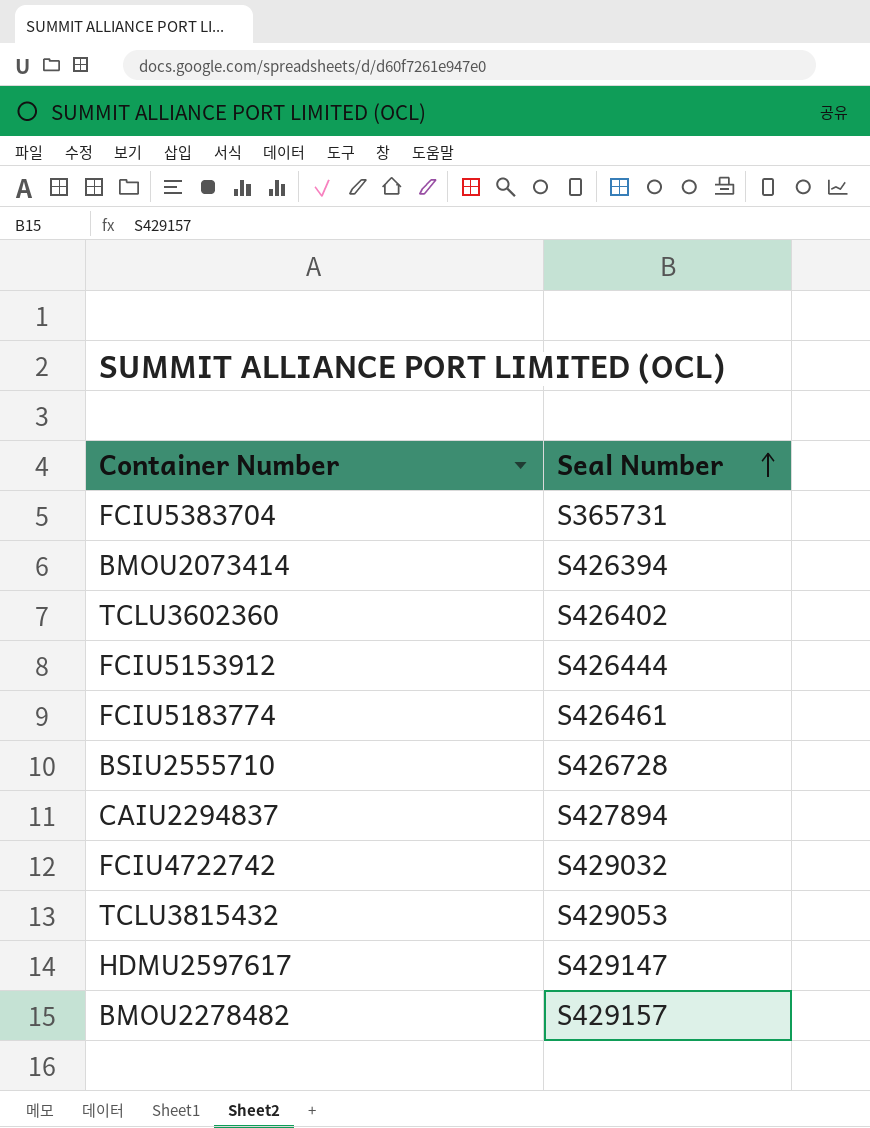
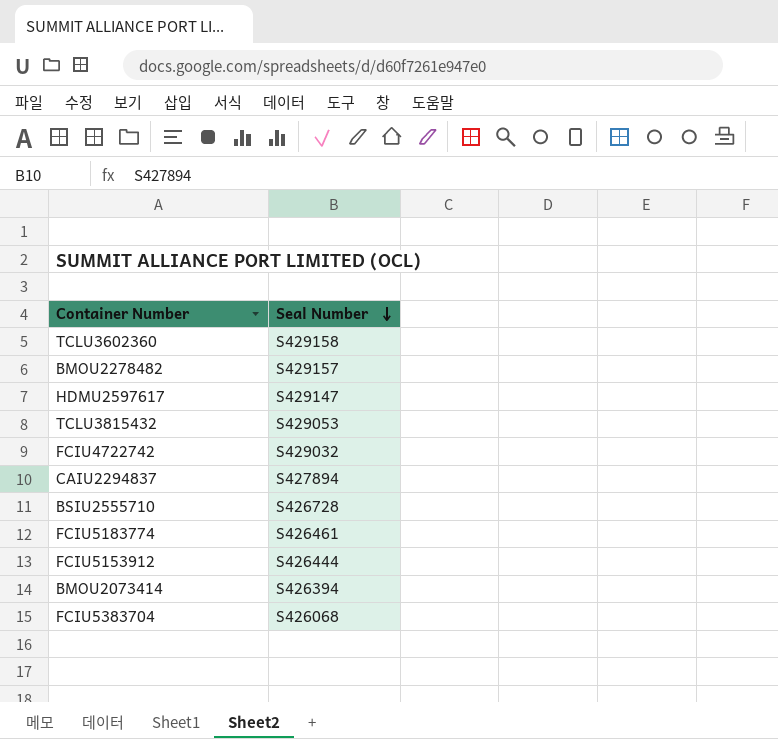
row order: Seal Number ascending -> Seal Number descending
TCLU3602360 | Seal Number: S426402 -> S429158
FCIU5383704 | Seal Number: S365731 -> S426068

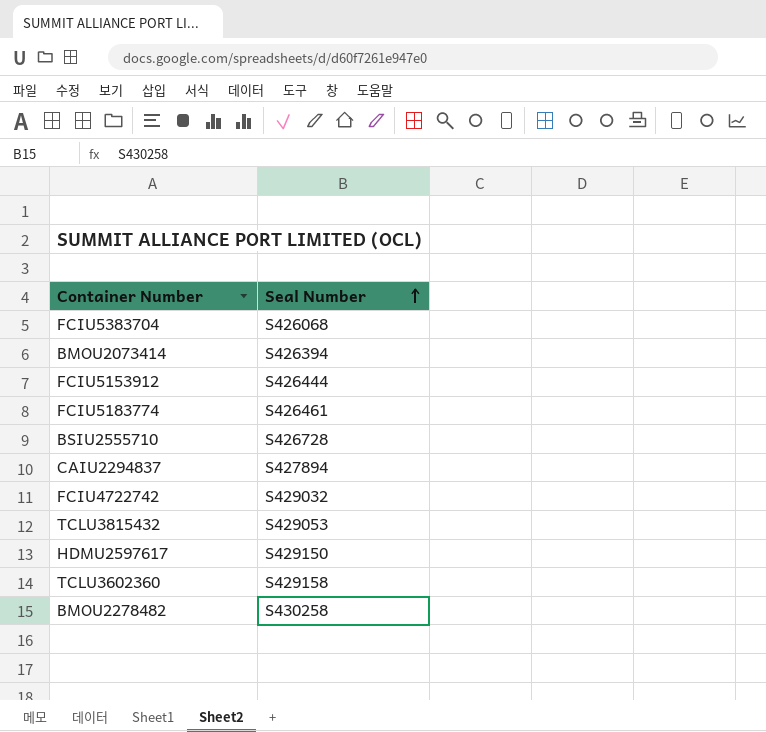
row order: Seal Number descending -> Seal Number ascending
HDMU2597617 | Seal Number: S429147 -> S429150
BMOU2278482 | Seal Number: S429157 -> S430258

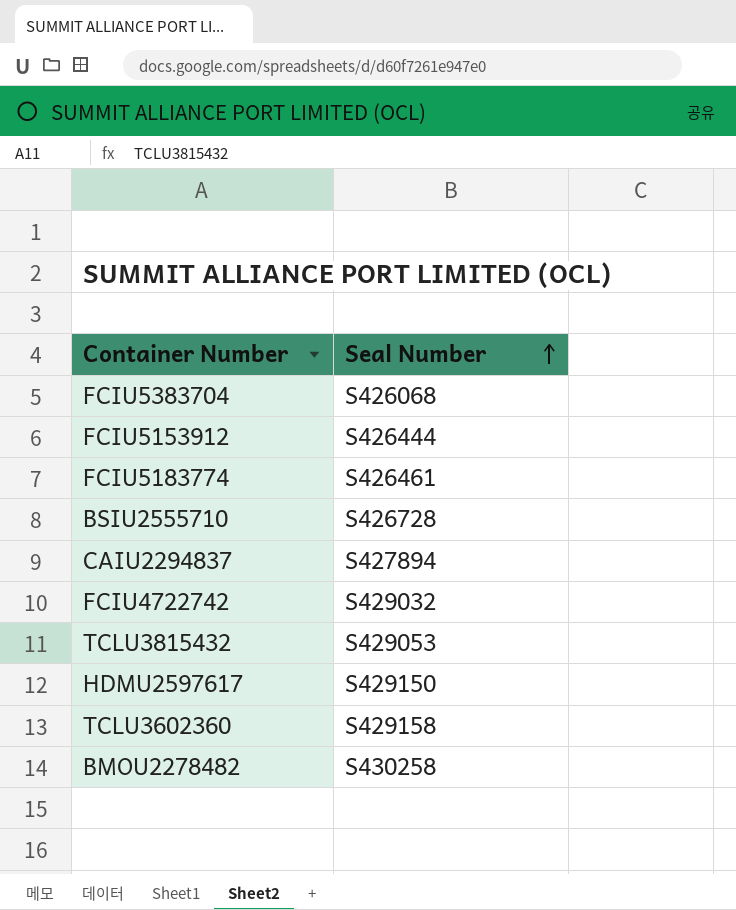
row BMOU2073414: S426394 -> none

